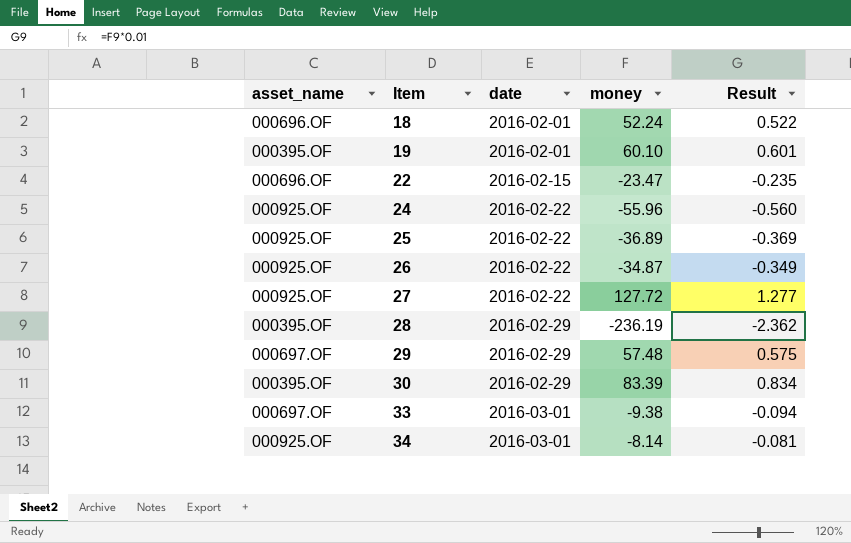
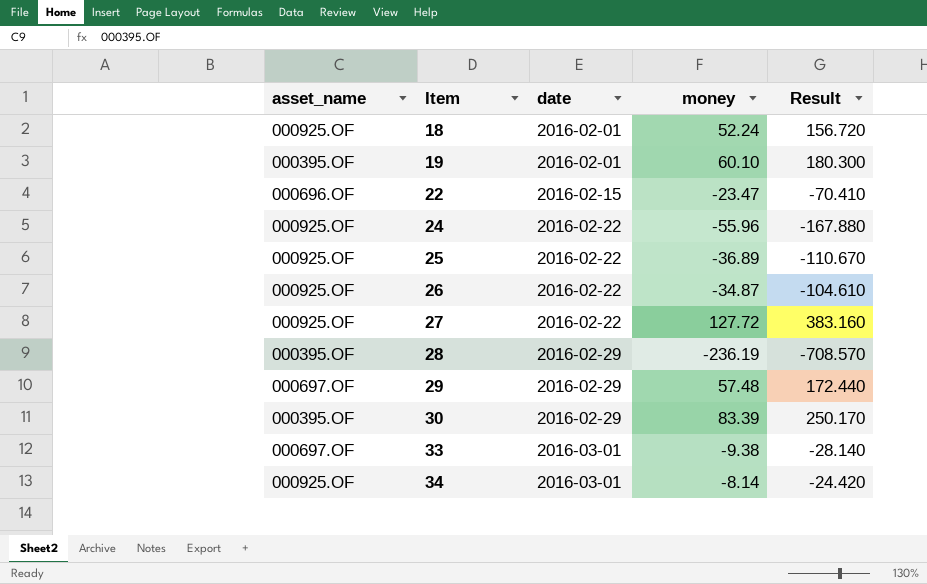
column Result | formula: [money] * 0.01 -> [money] * 3
18 | asset_name: 000696.OF -> 000925.OF

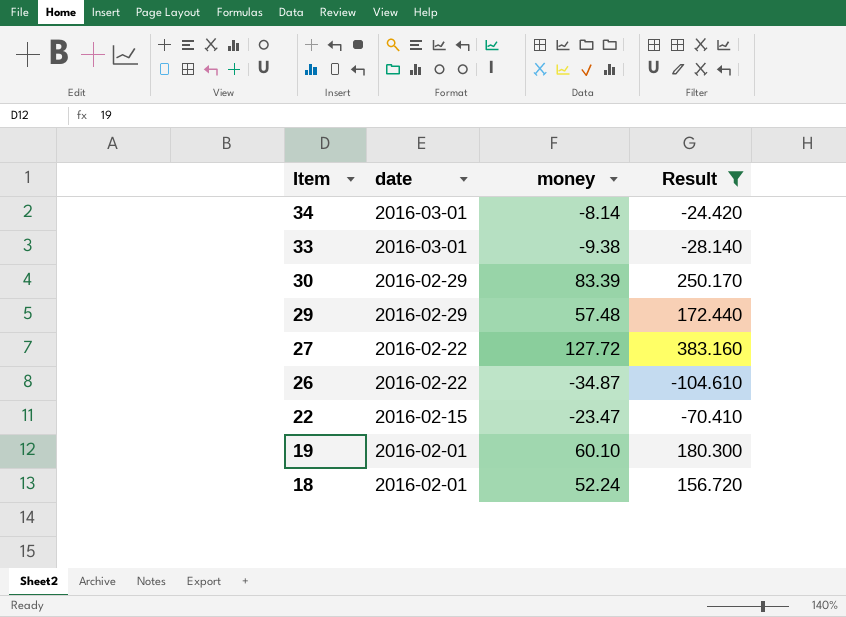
filter: none -> Result >= -104.610
row order: Item ascending -> Item descending
column asset_name | position: 1 -> none

